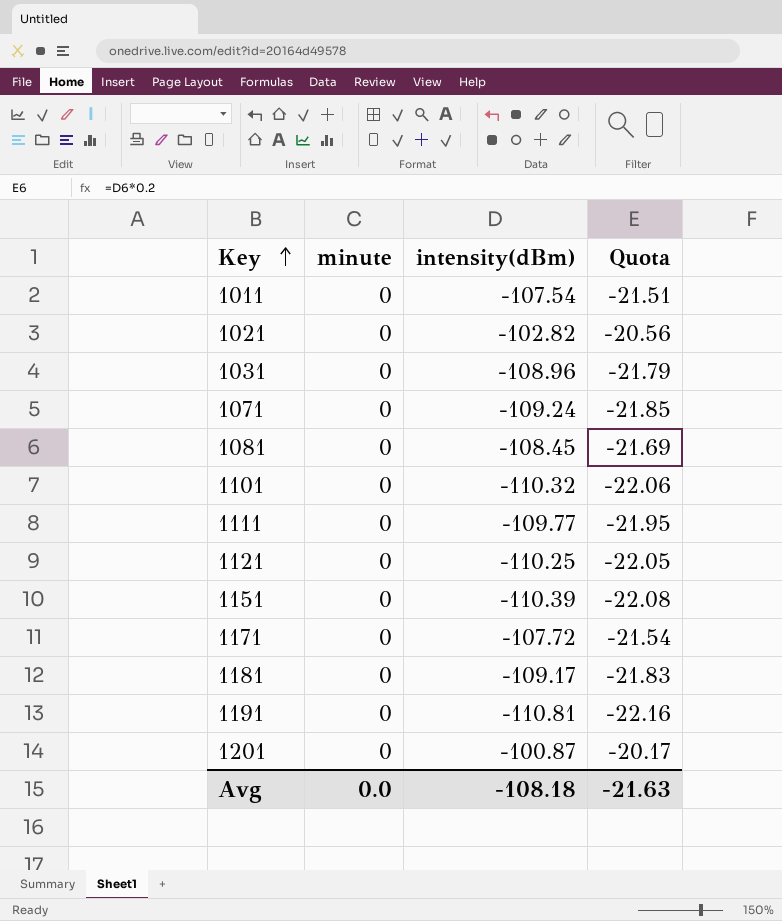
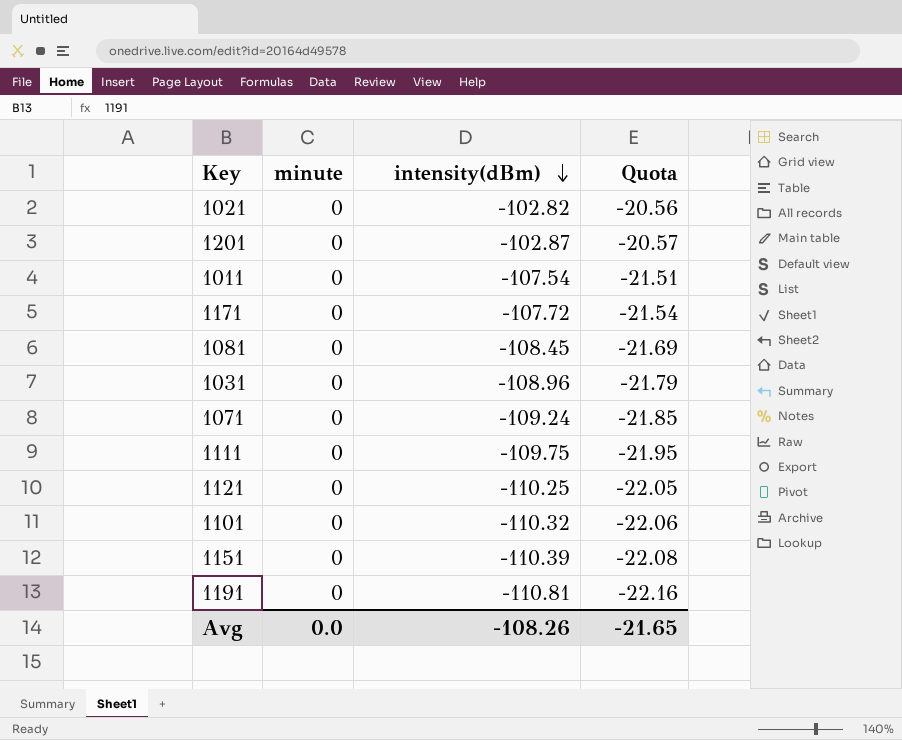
row order: Key ascending -> intensity(dBm) descending
row 1181: 0 | -109.17 | -21.83 -> none
1201 | intensity(dBm): -100.87 -> -102.87
1201 | Quota: -20.17 -> -20.57
1111 | intensity(dBm): -109.77 -> -109.75
Avg | intensity(dBm): -108.18 -> -108.26
Avg | Quota: -21.63 -> -21.65

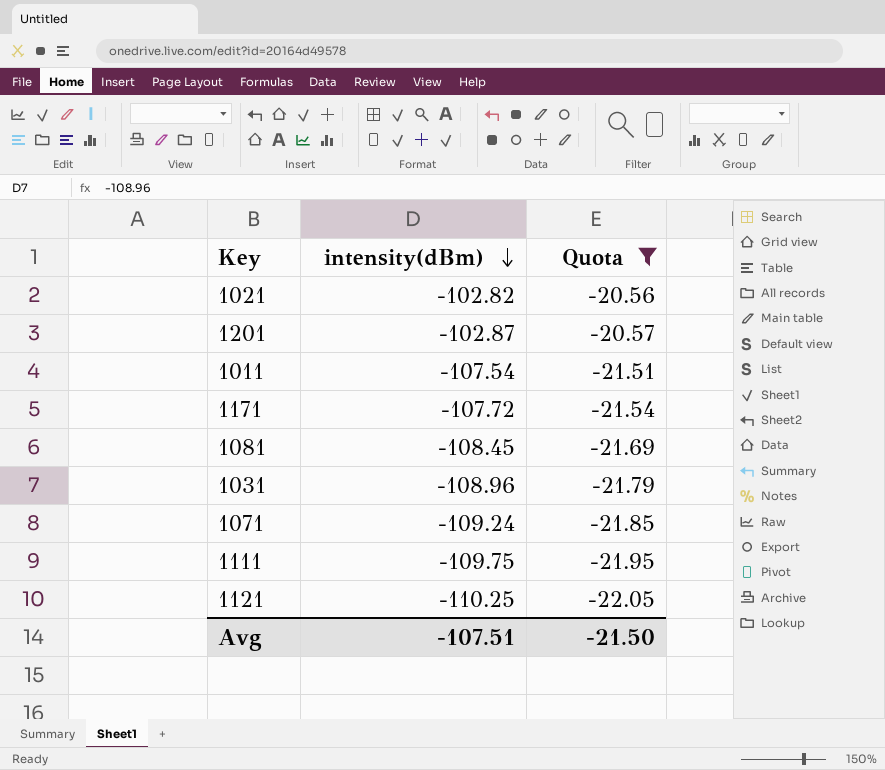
filter: none -> Quota >= -22.05
column minute | position: 2 -> none
Avg | intensity(dBm): -108.26 -> -107.51
Avg | Quota: -21.65 -> -21.50

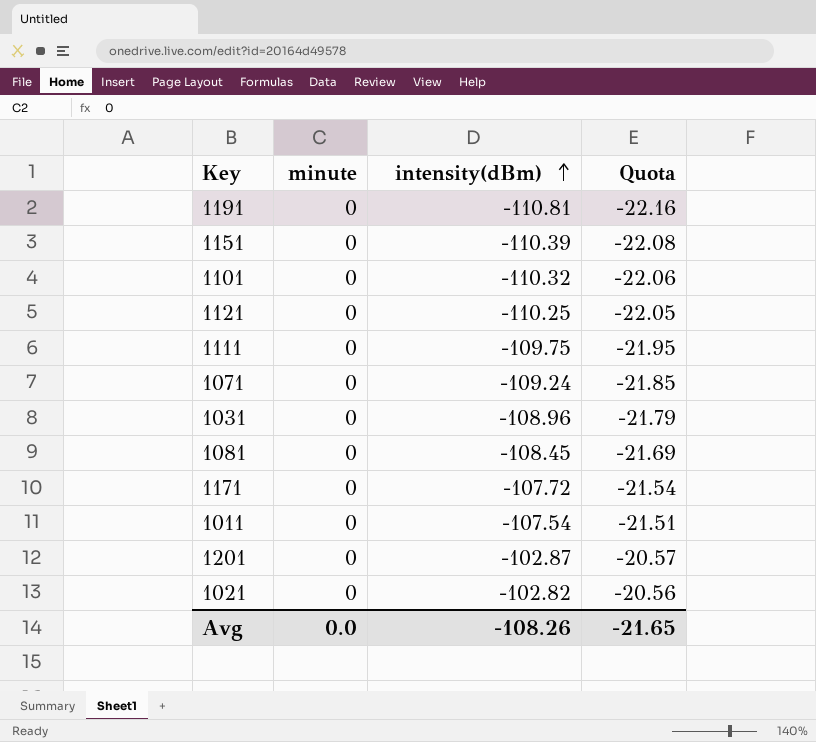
filter: Quota >= -22.05 -> none
row order: intensity(dBm) descending -> intensity(dBm) ascending
column minute | position: none -> 2
Avg | intensity(dBm): -107.51 -> -108.26
Avg | Quota: -21.50 -> -21.65

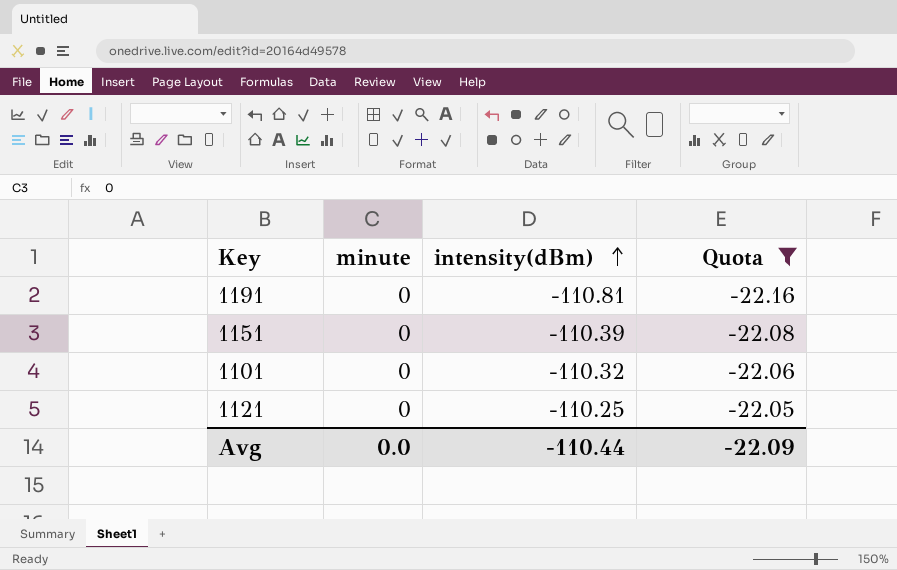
filter: none -> Quota <= -22.05
Avg | intensity(dBm): -108.26 -> -110.44
Avg | Quota: -21.65 -> -22.09

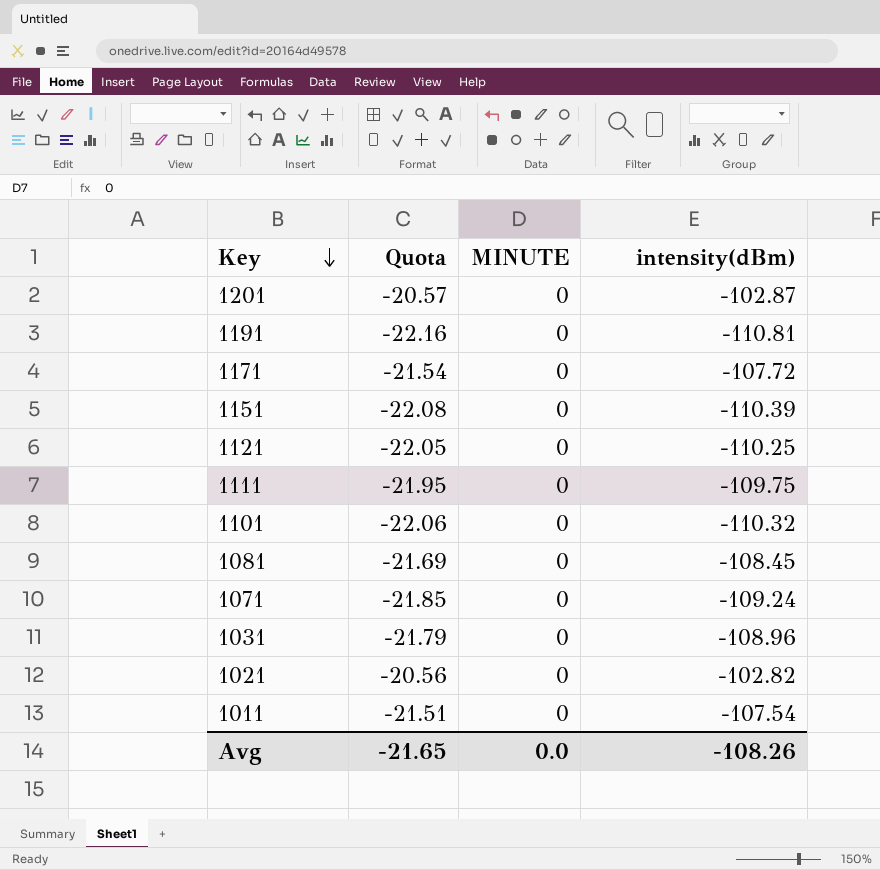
filter: Quota <= -22.05 -> none
row order: intensity(dBm) ascending -> Key descending
column Quota | position: 4 -> 2
column name: minute -> MINUTE
Avg | Quota: -22.09 -> -21.65
Avg | intensity(dBm): -110.44 -> -108.26

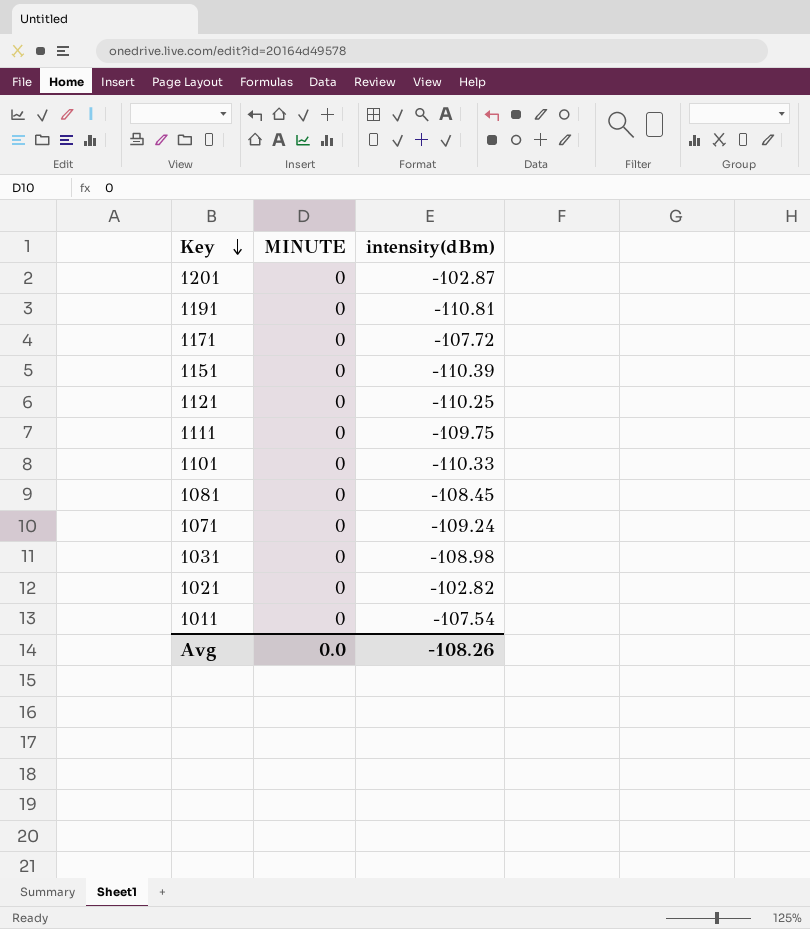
column Quota | formula: [intensity(dBm)] * 0.2 -> none
1101 | intensity(dBm): -110.32 -> -110.33
1031 | intensity(dBm): -108.96 -> -108.98

